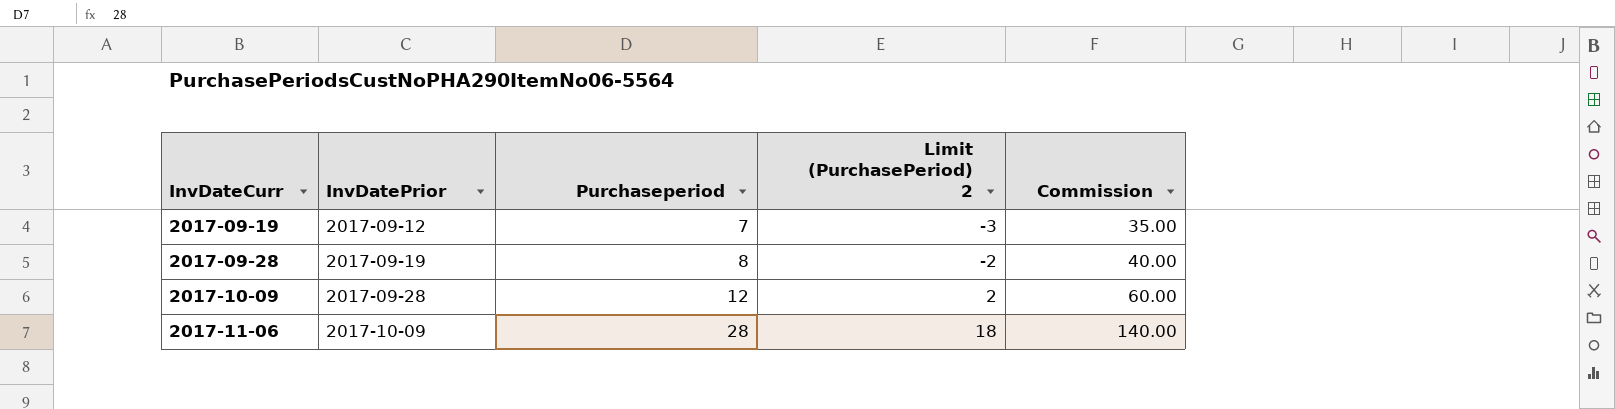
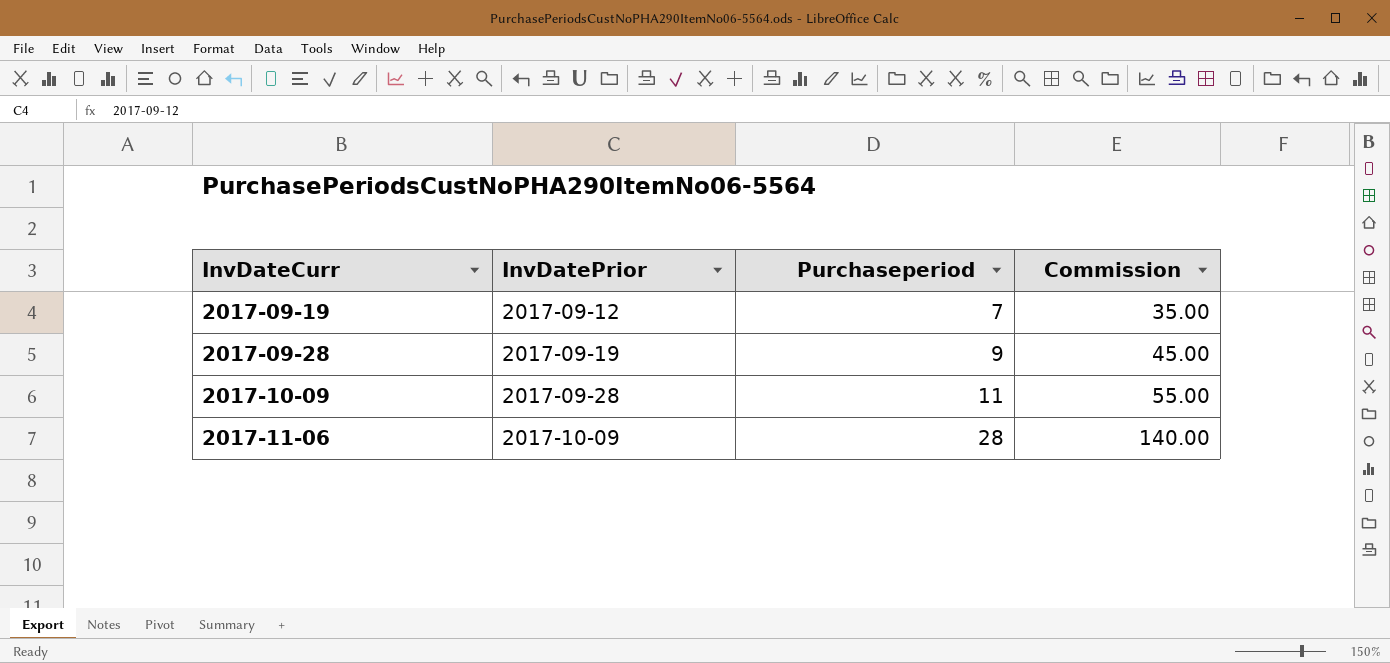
column Limit (PurchasePeriod) 2 | formula: [Purchaseperiod] - 10 -> none
2017-09-28 | Purchaseperiod: 8 -> 9
2017-09-28 | Commission: 40.00 -> 45.00
2017-10-09 | Purchaseperiod: 12 -> 11
2017-10-09 | Commission: 60.00 -> 55.00

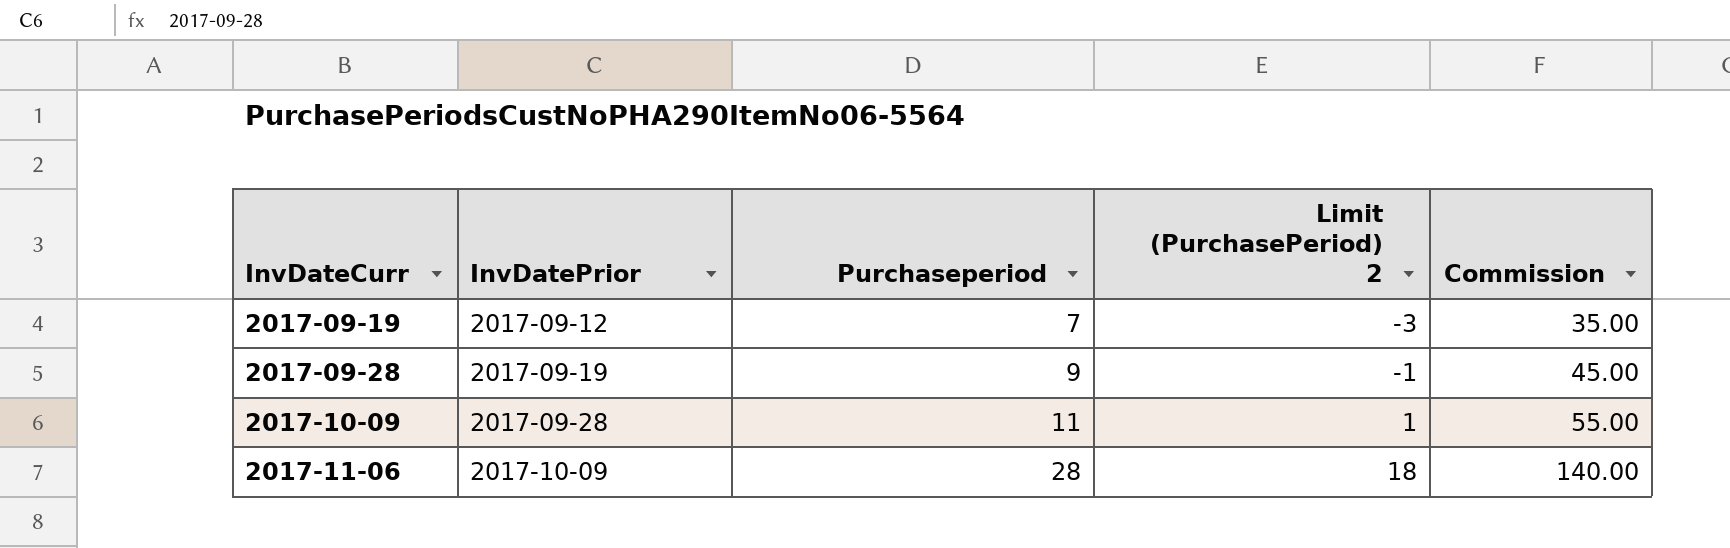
column Limit (PurchasePeriod) 2 | formula: none -> [Purchaseperiod] - 10

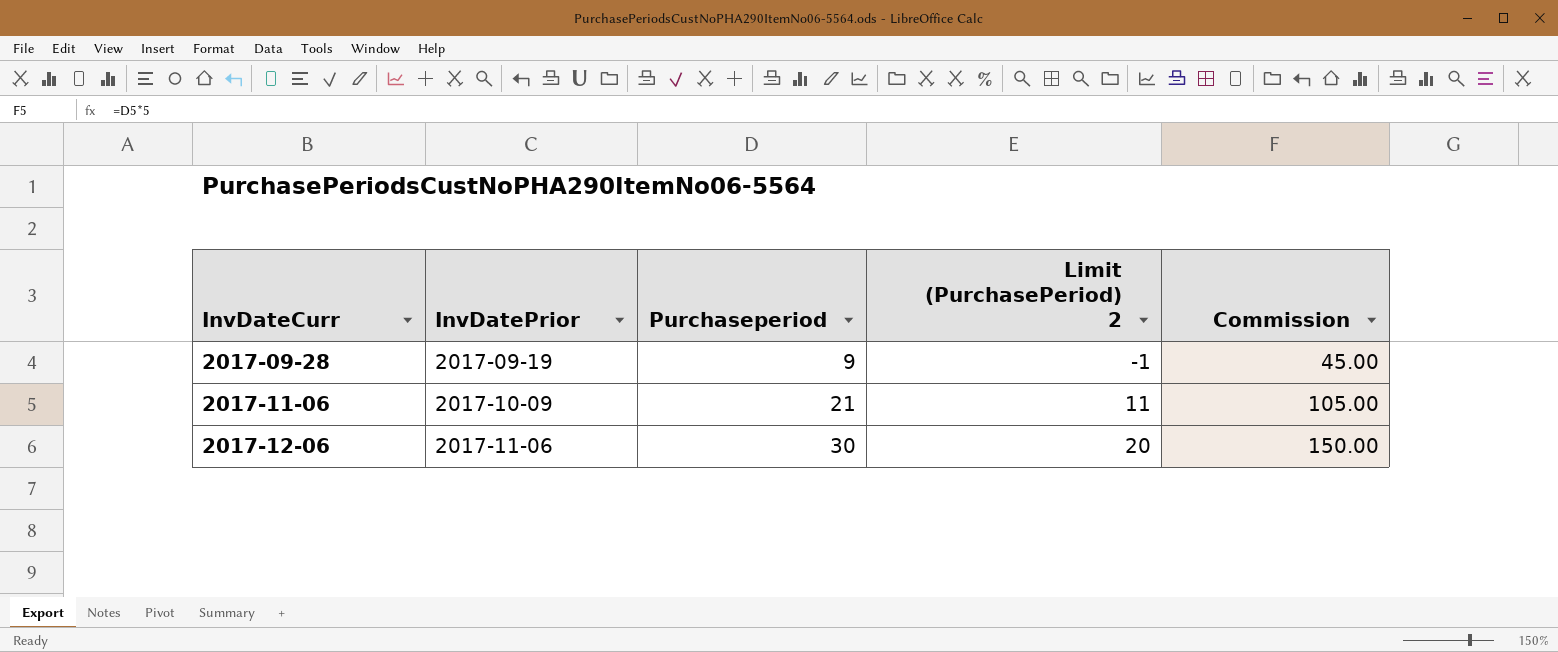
row 2017-09-19: 2017-09-12 | 7 | -3 | 35.00 -> none
row 2017-10-09: 2017-09-28 | 11 | 1 | 55.00 -> none
2017-11-06 | Purchaseperiod: 28 -> 21
2017-11-06 | Limit (PurchasePeriod) 2: 18 -> 11
2017-11-06 | Commission: 140.00 -> 105.00
row 2017-12-06: none -> 2017-11-06 | 30 | 20 | 150.00

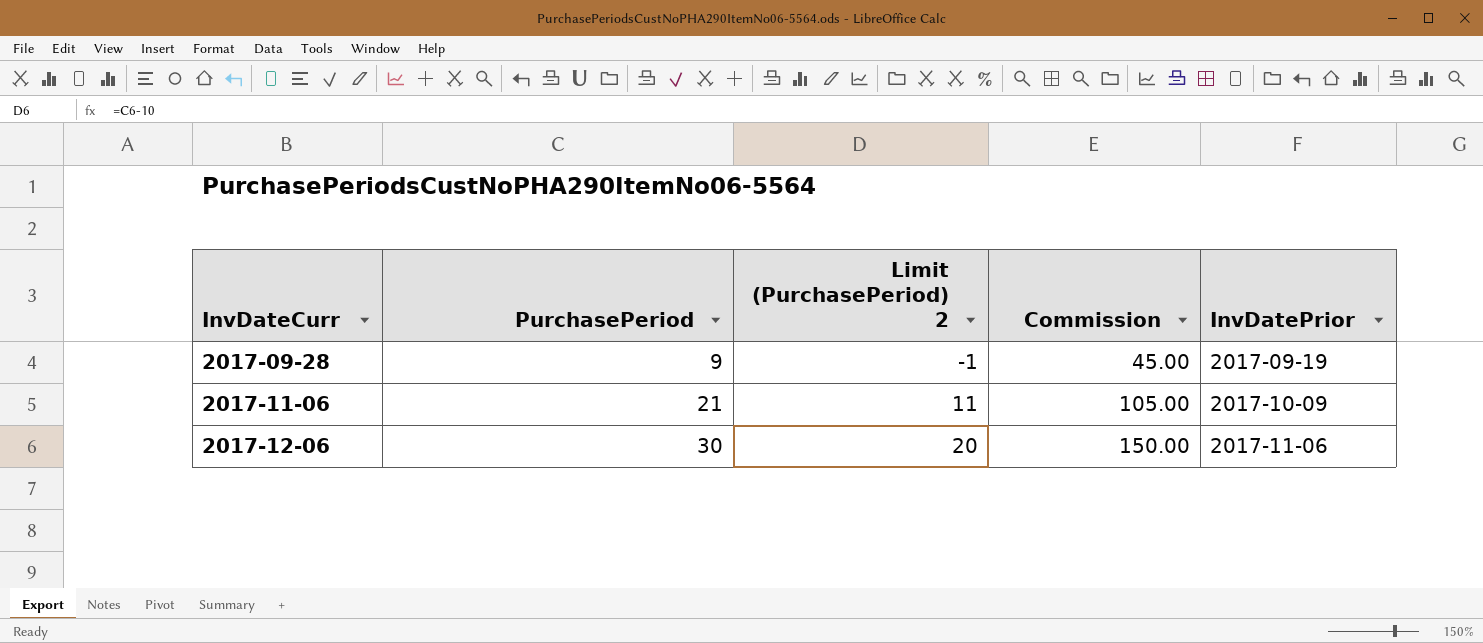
column name: Purchaseperiod -> PurchasePeriod
column InvDatePrior | position: 2 -> 5

